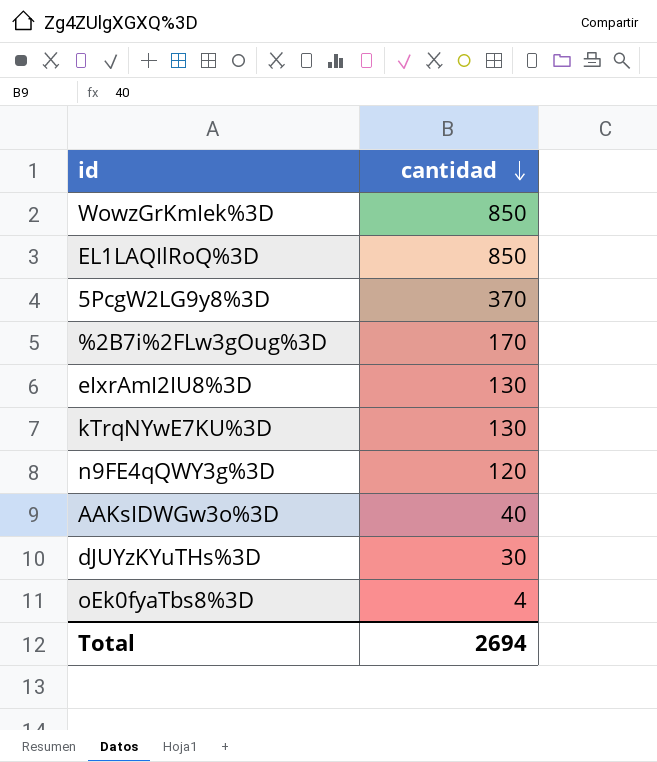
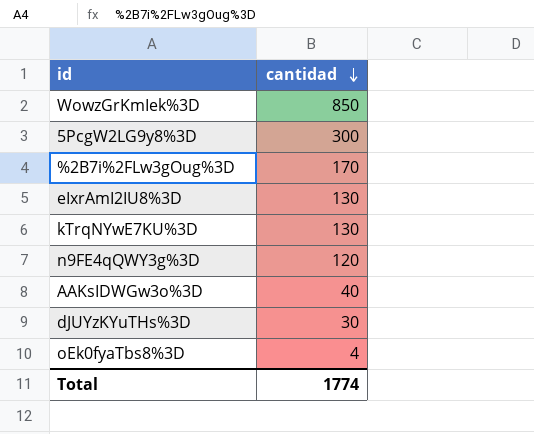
row EL1LAQIlRoQ%3D: 850 -> none
5PcgW2LG9y8%3D | cantidad: 370 -> 300
Total | cantidad: 2694 -> 1774

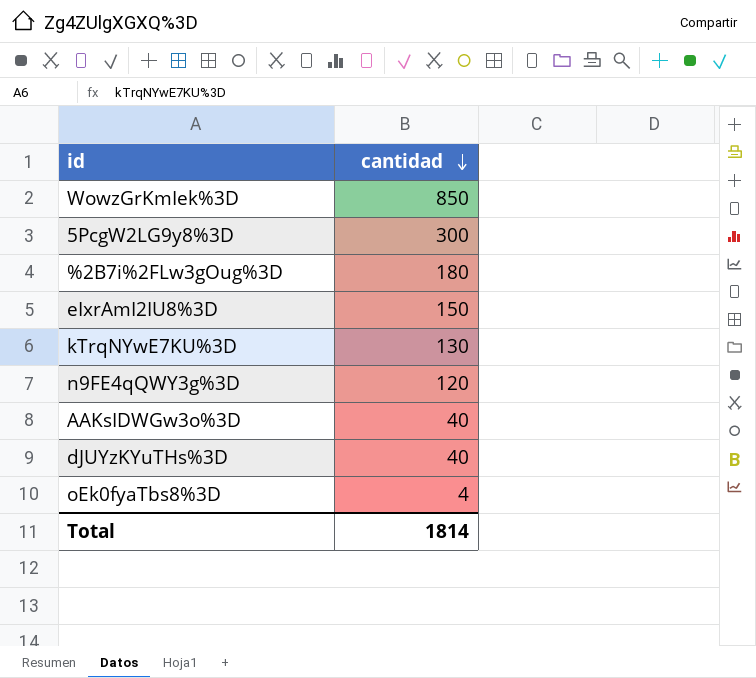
%2B7i%2FLw3gOug%3D | cantidad: 170 -> 180
eIxrAmI2IU8%3D | cantidad: 130 -> 150
dJUYzKYuTHs%3D | cantidad: 30 -> 40
Total | cantidad: 1774 -> 1814

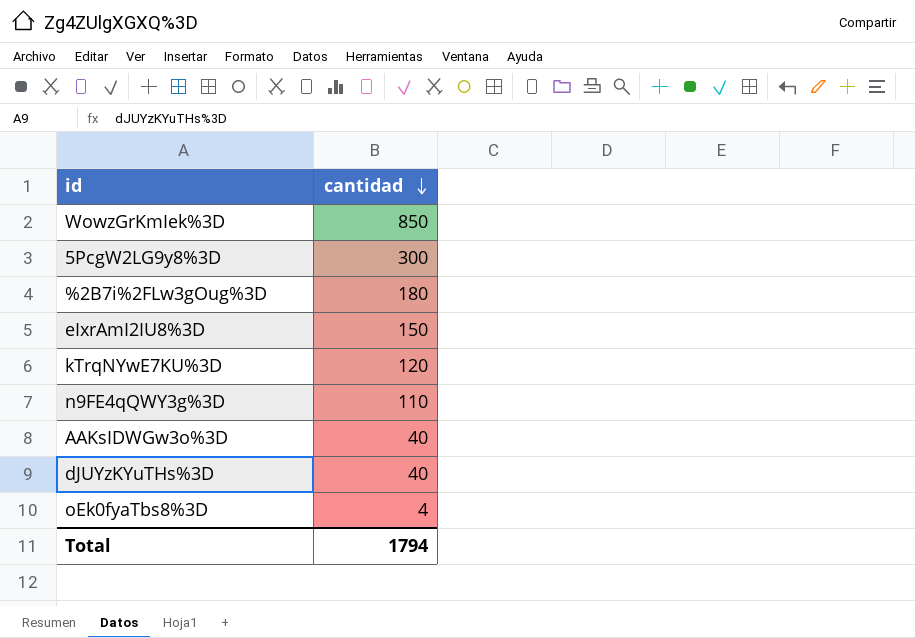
kTrqNYwE7KU%3D | cantidad: 130 -> 120
n9FE4qQWY3g%3D | cantidad: 120 -> 110
Total | cantidad: 1814 -> 1794

